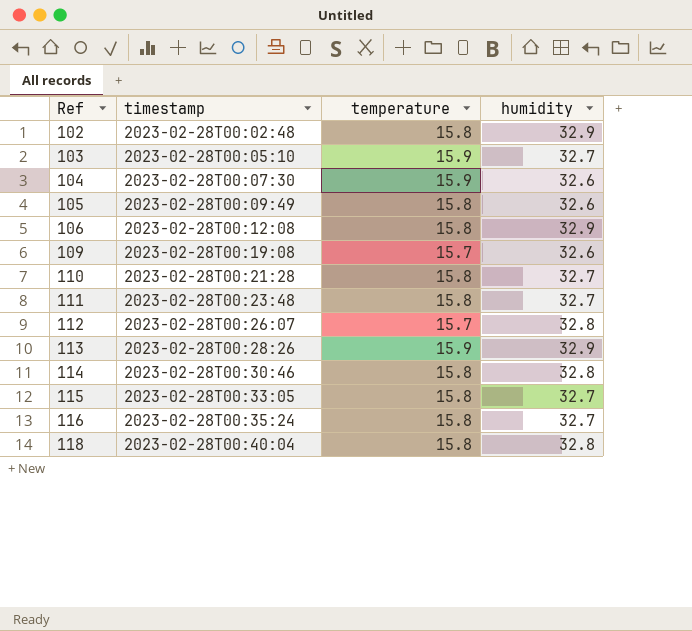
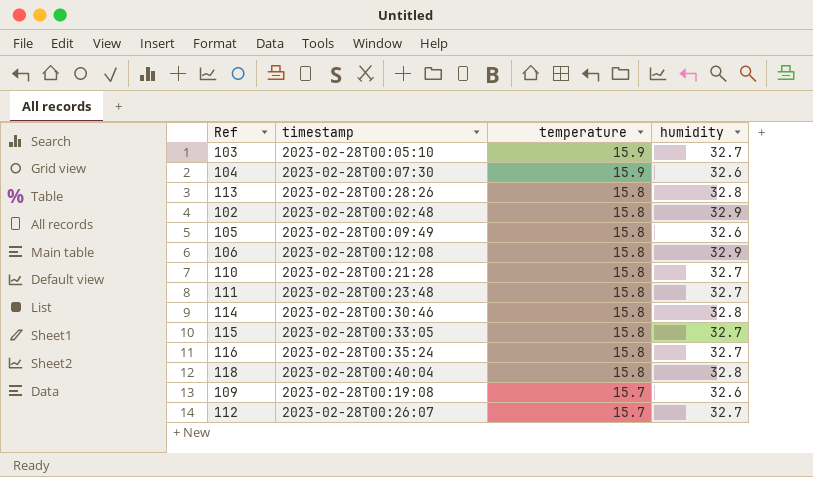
row order: Ref ascending -> temperature descending
113 | temperature: 15.9 -> 15.8
113 | humidity: 32.9 -> 32.8
112 | humidity: 32.8 -> 32.7

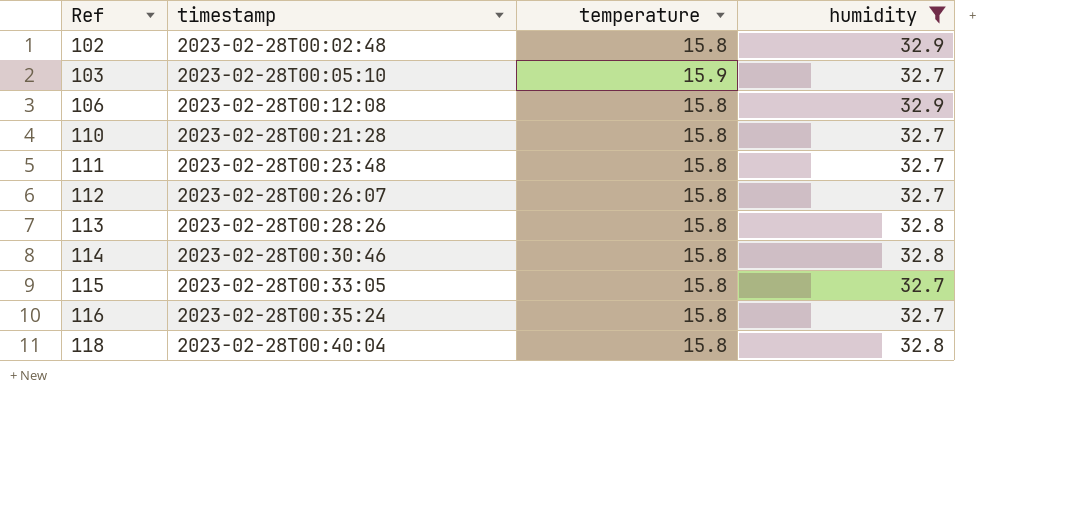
filter: none -> humidity != 32.6
row order: temperature descending -> Ref ascending
112 | temperature: 15.7 -> 15.8

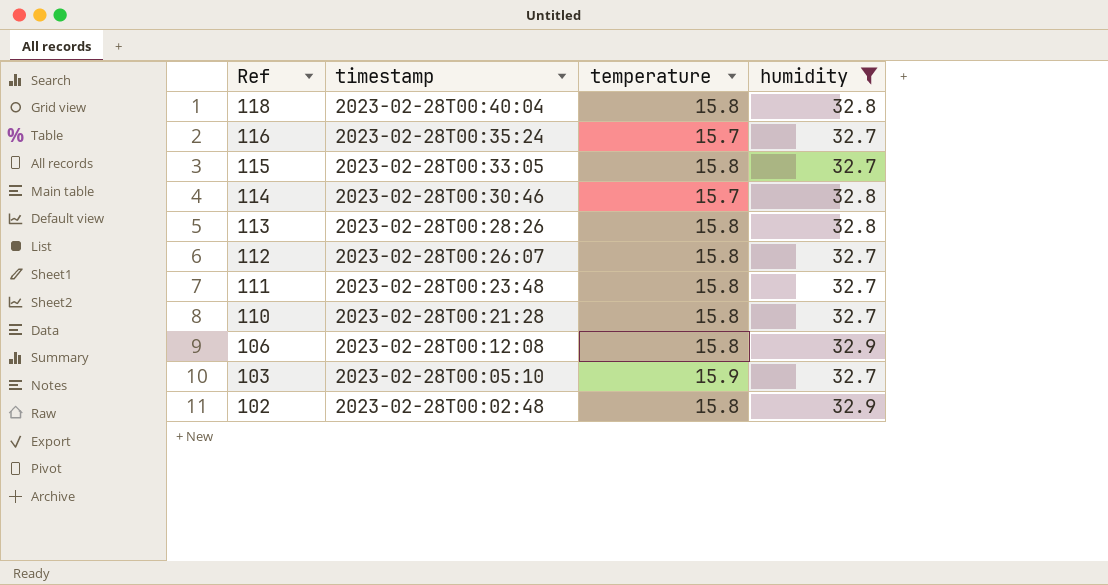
row order: Ref ascending -> Ref descending
116 | temperature: 15.8 -> 15.7
114 | temperature: 15.8 -> 15.7

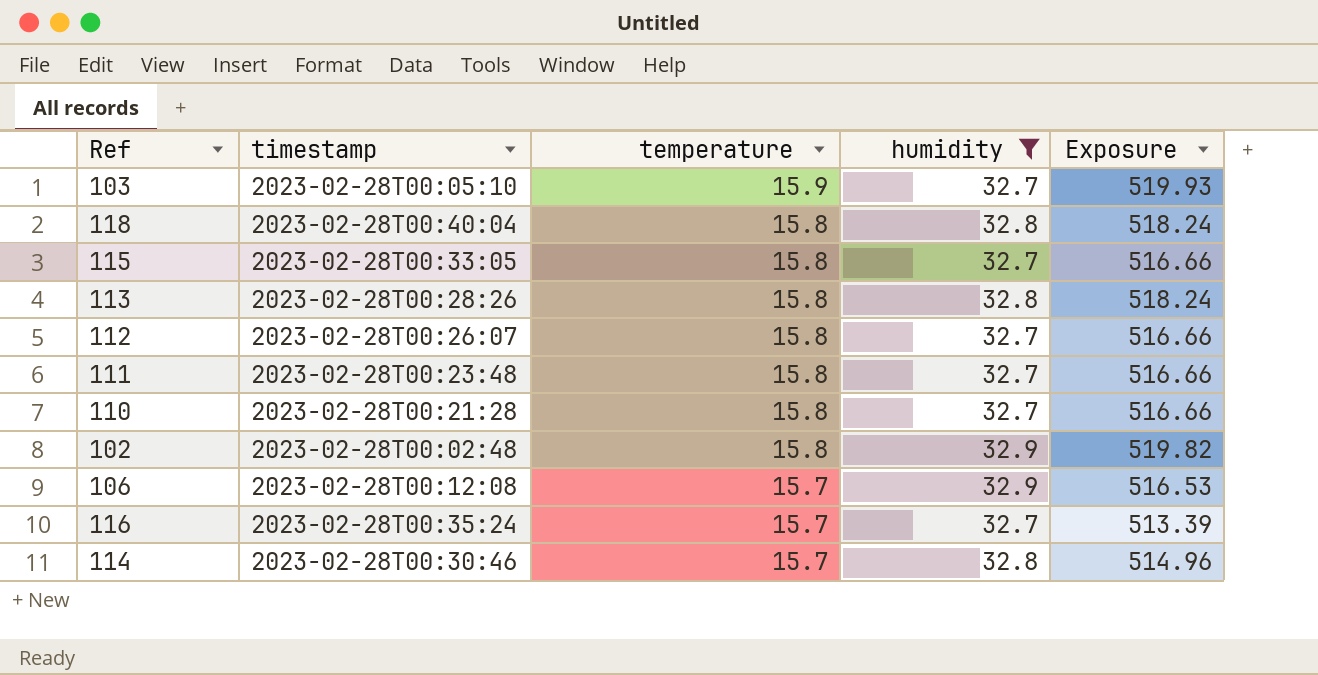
row order: Ref descending -> temperature descending
column Exposure | formula: none -> [temperature] * [humidity]
106 | temperature: 15.8 -> 15.7

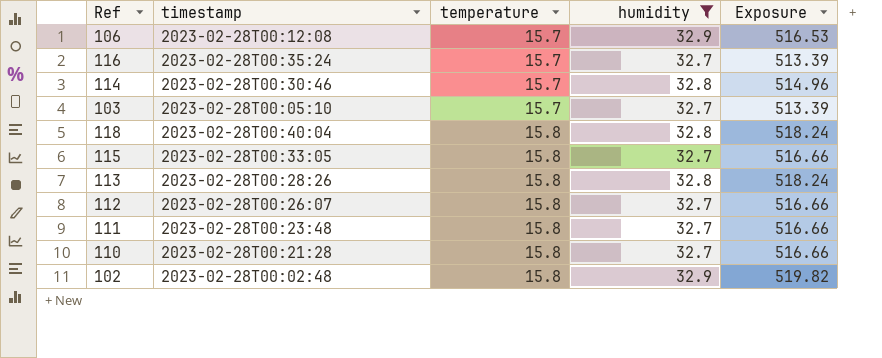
row order: temperature descending -> temperature ascending
103 | temperature: 15.9 -> 15.7
103 | Exposure: 519.93 -> 513.39

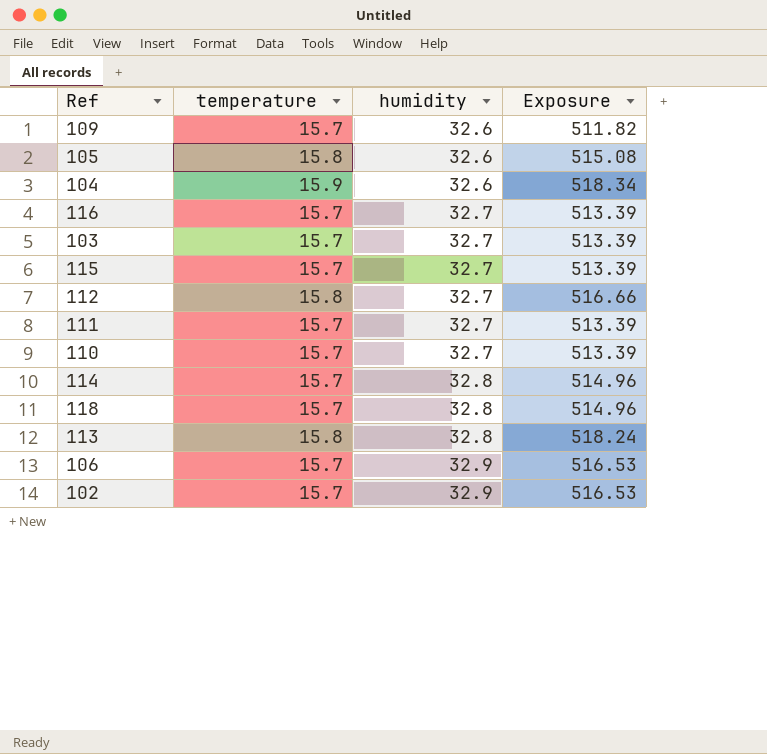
filter: humidity != 32.6 -> none
row order: temperature ascending -> humidity ascending
column timestamp | position: 2 -> none
115 | temperature: 15.8 -> 15.7
115 | Exposure: 516.66 -> 513.39
111 | temperature: 15.8 -> 15.7
111 | Exposure: 516.66 -> 513.39
110 | temperature: 15.8 -> 15.7
110 | Exposure: 516.66 -> 513.39
118 | temperature: 15.8 -> 15.7
118 | Exposure: 518.24 -> 514.96
102 | temperature: 15.8 -> 15.7
102 | Exposure: 519.82 -> 516.53

